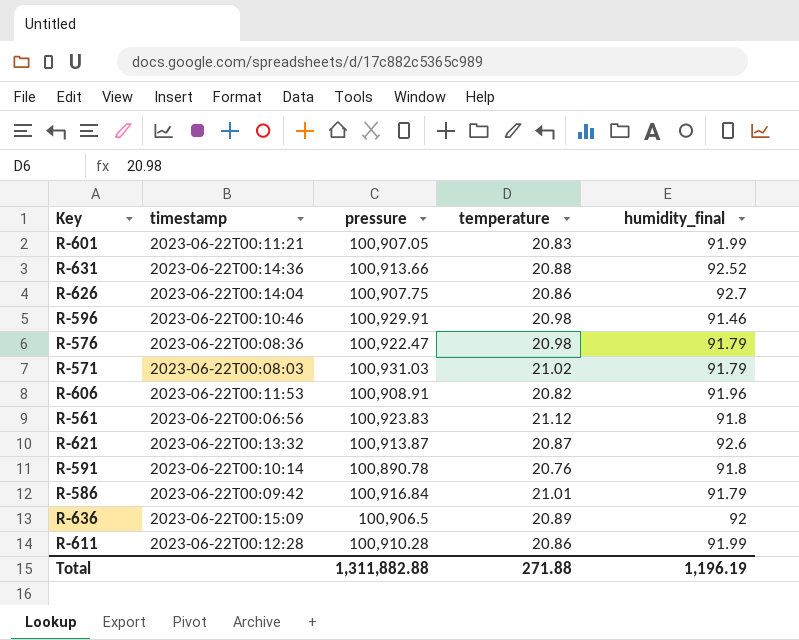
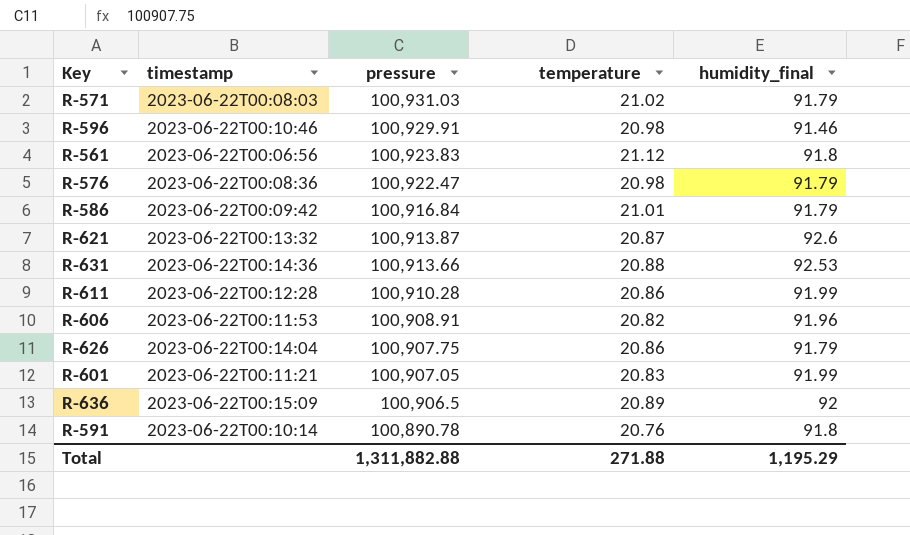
row order: none -> pressure descending
R-631 | humidity_final: 92.52 -> 92.53
R-626 | humidity_final: 92.7 -> 91.79
Total | humidity_final: 1,196.19 -> 1,195.29

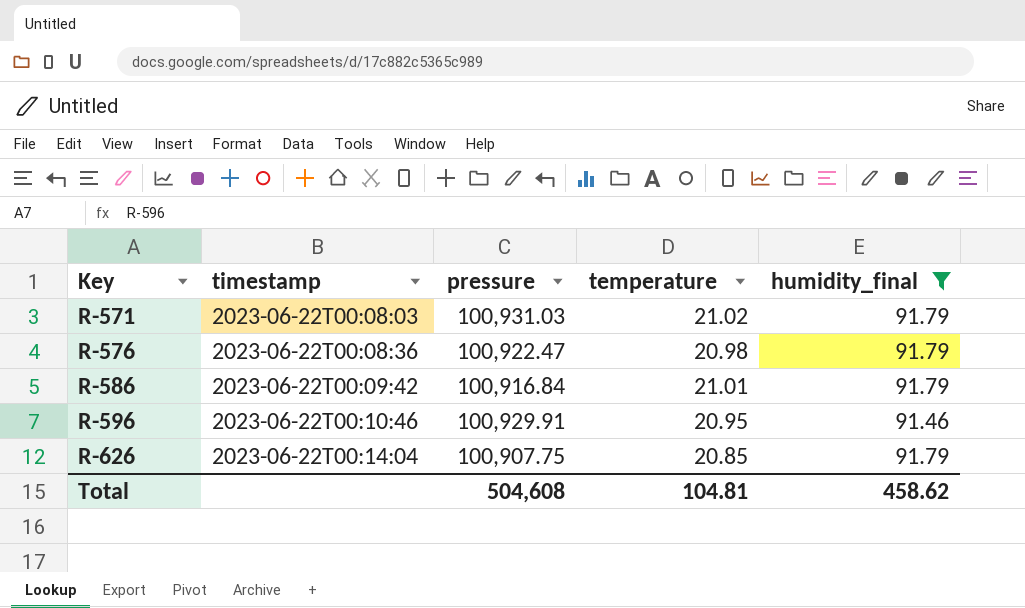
filter: none -> humidity_final <= 91.79
row order: pressure descending -> Key ascending
R-596 | temperature: 20.98 -> 20.95
R-626 | temperature: 20.86 -> 20.85
Total | pressure: 1,311,882.88 -> 504,608
Total | temperature: 271.88 -> 104.81
Total | humidity_final: 1,195.29 -> 458.62

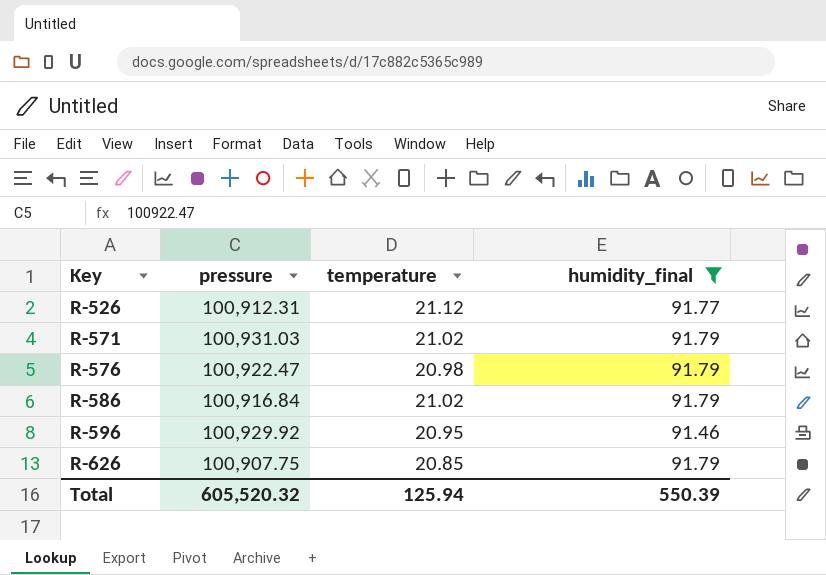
column timestamp | position: 2 -> none
row R-526: none -> 100,912.31 | 21.12 | 91.77
R-586 | temperature: 21.01 -> 21.02
R-596 | pressure: 100,929.91 -> 100,929.92
Total | pressure: 504,608 -> 605,520.32
Total | temperature: 104.81 -> 125.94
Total | humidity_final: 458.62 -> 550.39

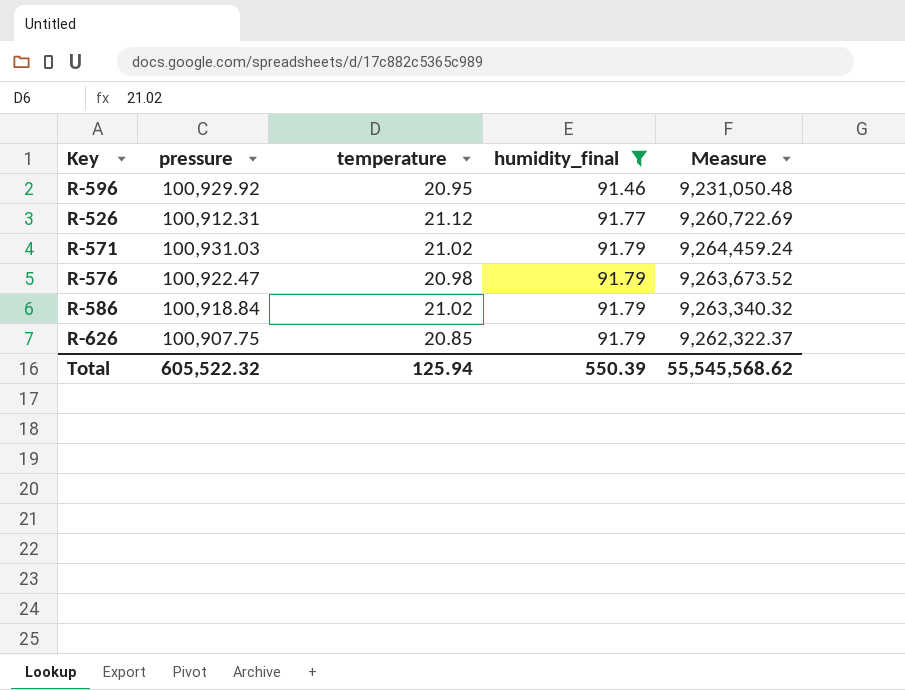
row order: Key ascending -> humidity_final ascending
column Measure | formula: none -> [pressure] * [humidity_final]
R-586 | pressure: 100,916.84 -> 100,918.84
Total | pressure: 605,520.32 -> 605,522.32

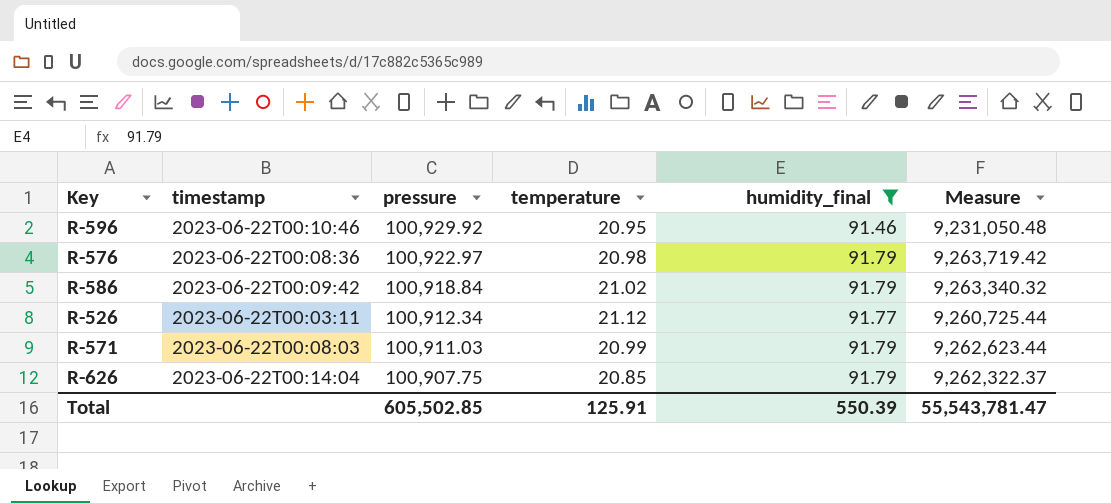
row order: humidity_final ascending -> pressure descending
column timestamp | position: none -> 2
R-576 | pressure: 100,922.47 -> 100,922.97
R-576 | Measure: 9,263,673.52 -> 9,263,719.42
R-526 | pressure: 100,912.31 -> 100,912.34
R-526 | Measure: 9,260,722.69 -> 9,260,725.44
R-571 | pressure: 100,931.03 -> 100,911.03
R-571 | temperature: 21.02 -> 20.99
R-571 | Measure: 9,264,459.24 -> 9,262,623.44
Total | pressure: 605,522.32 -> 605,502.85
Total | temperature: 125.94 -> 125.91
Total | Measure: 55,545,568.62 -> 55,543,781.47

